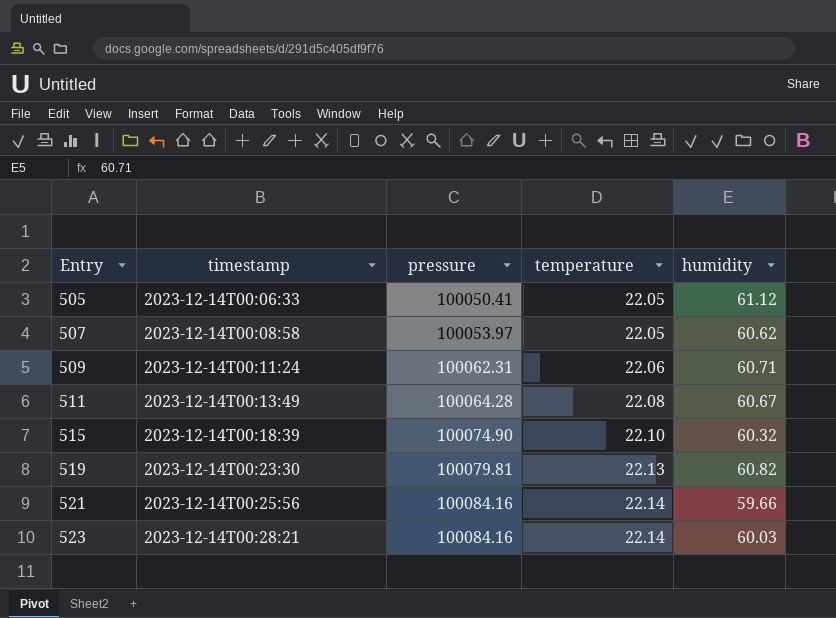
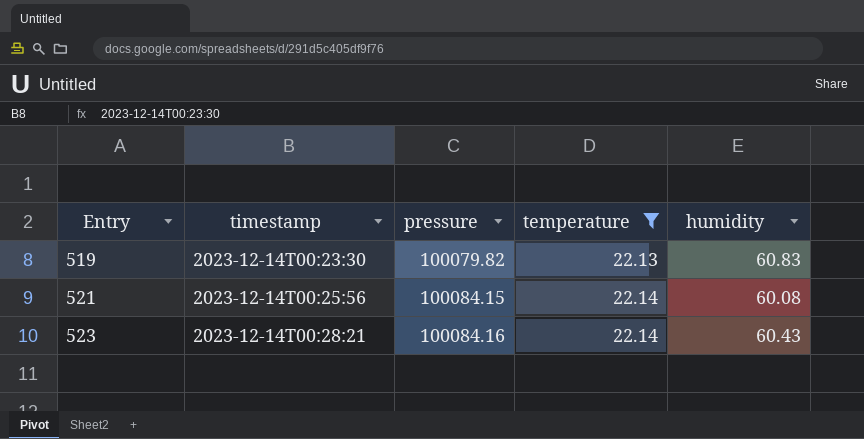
filter: none -> temperature >= 22.13
519 | pressure: 100079.81 -> 100079.82
519 | humidity: 60.82 -> 60.83
521 | pressure: 100084.16 -> 100084.15
521 | humidity: 59.66 -> 60.08
523 | humidity: 60.03 -> 60.43

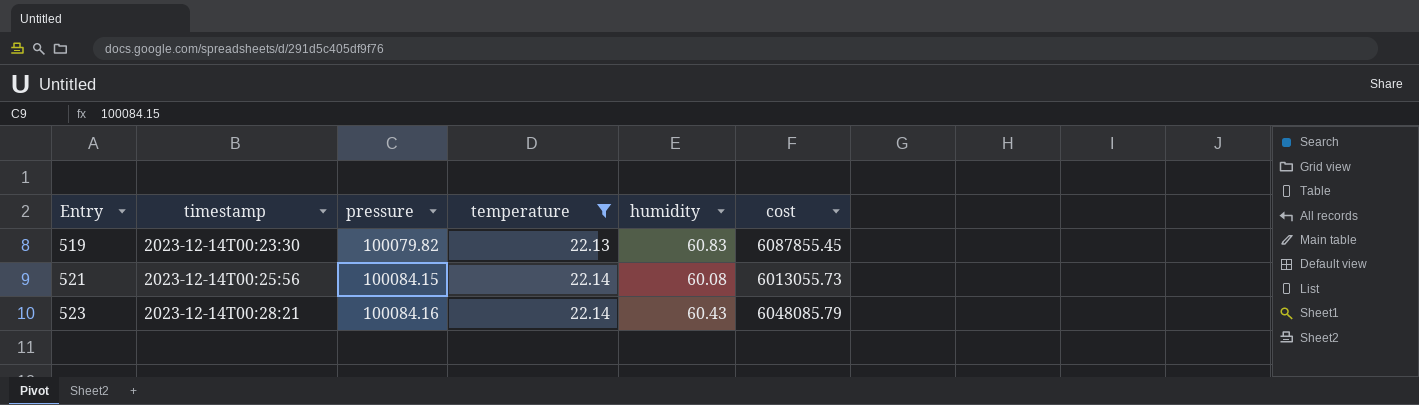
column cost | formula: none -> [pressure] * [humidity]

